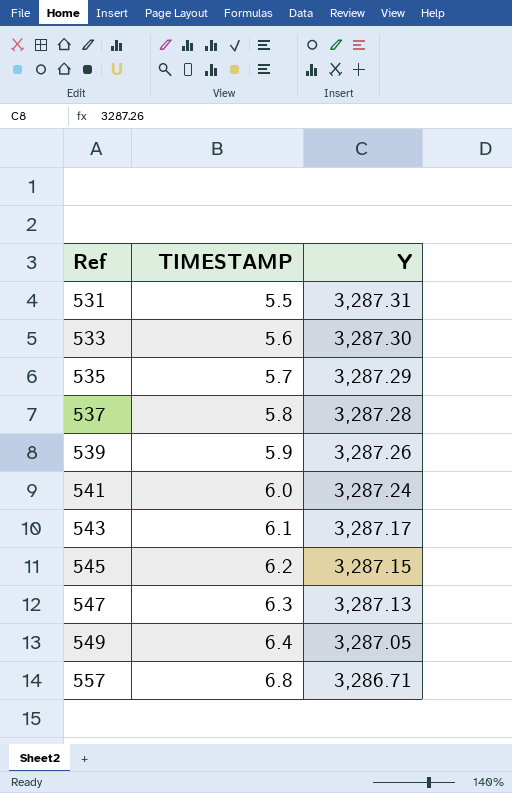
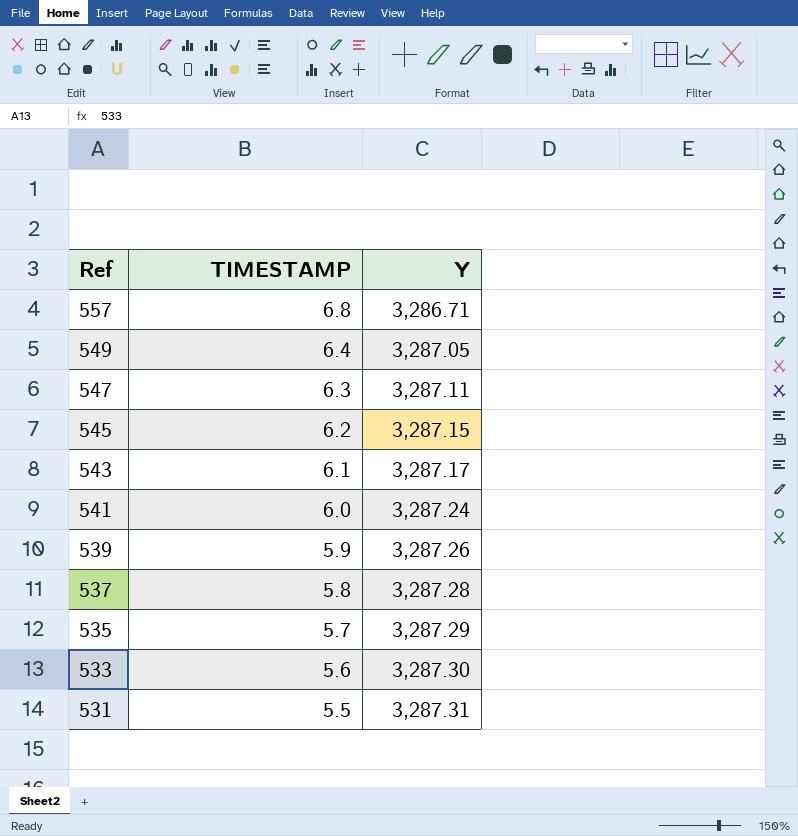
row order: Ref ascending -> Ref descending
547 | Y: 3,287.13 -> 3,287.11

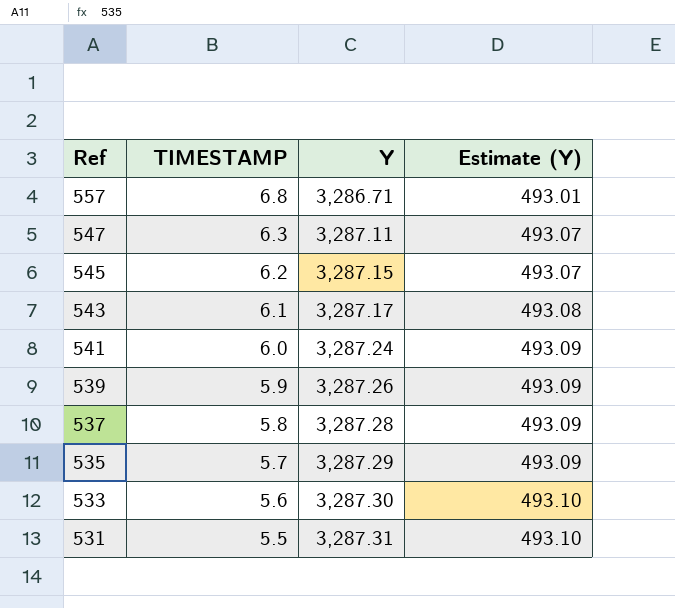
column Estimate (Y) | formula: none -> [Y] * 0.15
row 549: 6.4 | 3,287.05 -> none

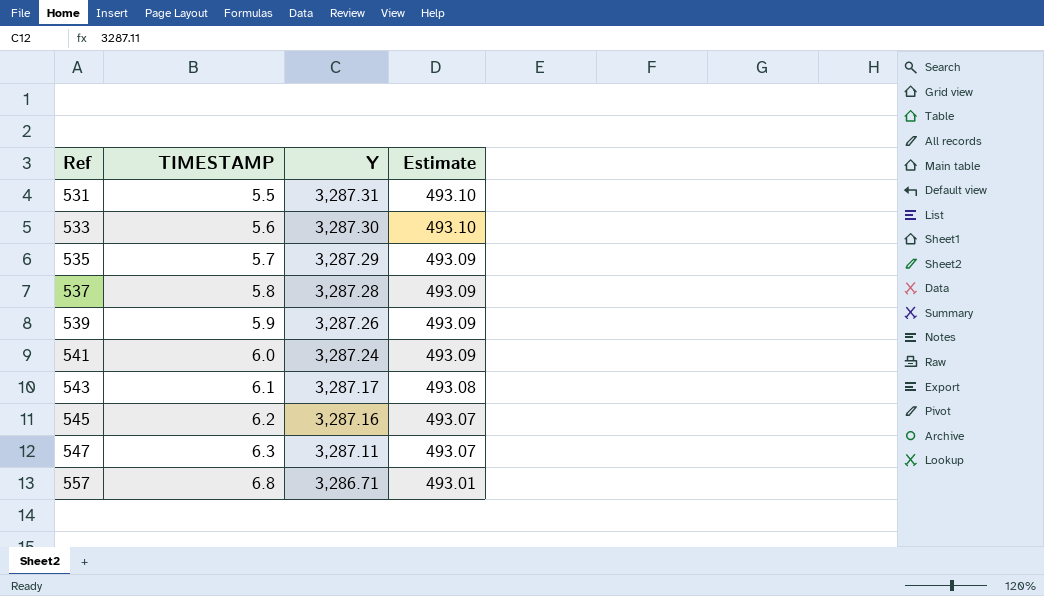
row order: Ref descending -> Ref ascending
column name: Estimate (Y) -> Estimate
545 | Y: 3,287.15 -> 3,287.16

